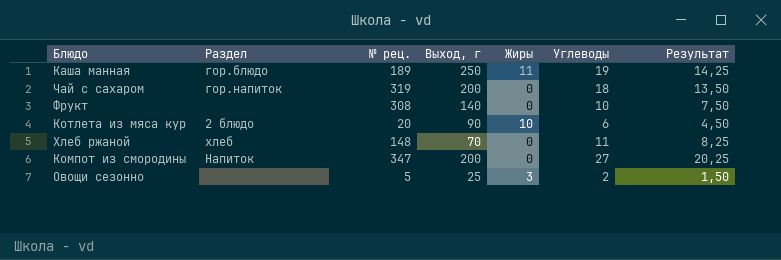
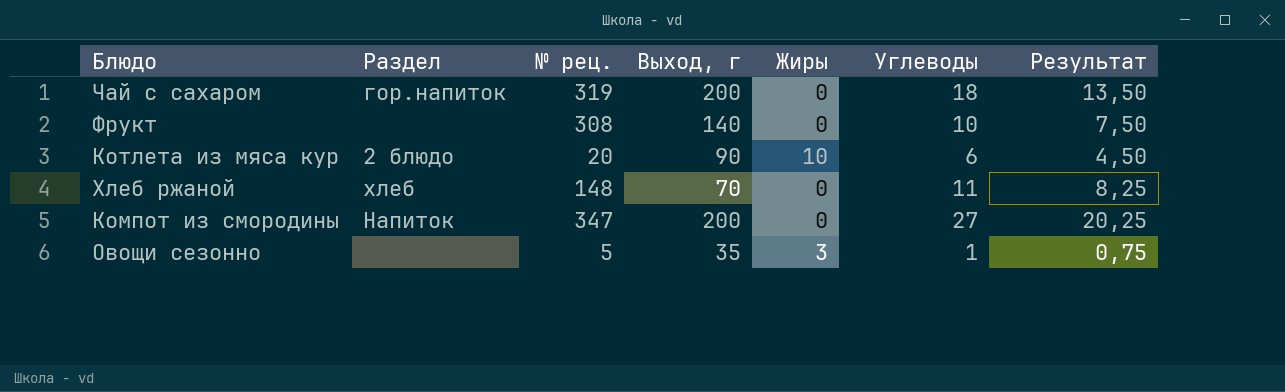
row Каша манная: гор.блюдо | 189 | 250 | 11 | 19 | 14,25 -> none
Овощи сезонно | Выход, г: 25 -> 35
Овощи сезонно | Углеводы: 2 -> 1
Овощи сезонно | Результат: 1,50 -> 0,75

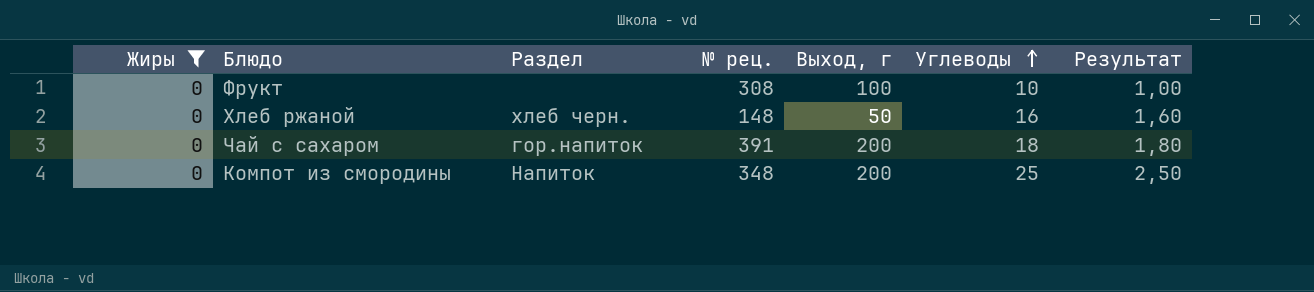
filter: none -> Жиры = 0
row order: none -> Углеводы ascending
column Жиры | position: 5 -> 1
column Результат | formula: [Углеводы] * 0,75 -> [Углеводы] * 0,1
Фрукт | Выход, г: 140 -> 100
Хлеб ржаной | Раздел: хлеб -> хлеб черн.
Хлеб ржаной | Выход, г: 70 -> 50
Хлеб ржаной | Углеводы: 11 -> 16
Чай с сахаром | № рец.: 319 -> 391
Компот из смородины | № рец.: 347 -> 348
Компот из смородины | Углеводы: 27 -> 25

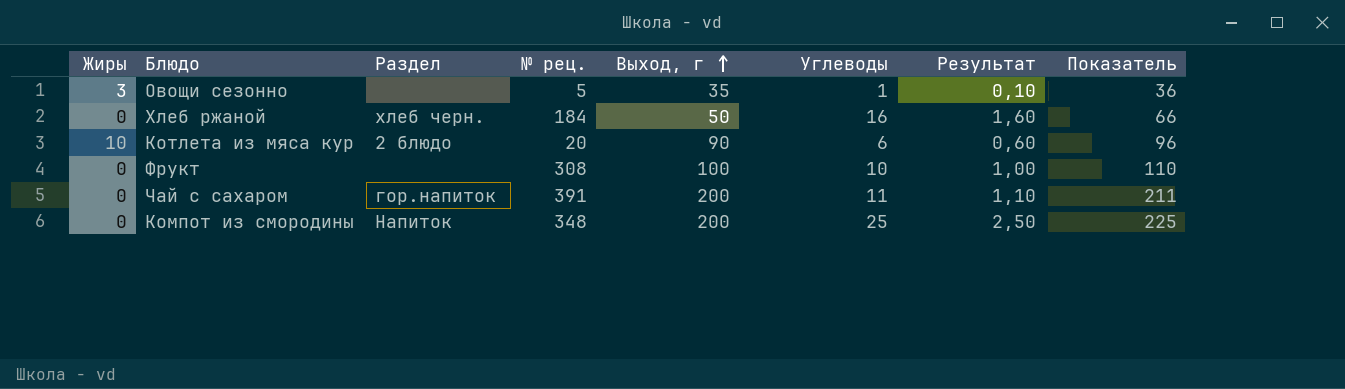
filter: Жиры = 0 -> none
row order: Углеводы ascending -> Выход, г ascending
column Показатель | formula: none -> [Выход, г] + [Углеводы]
Хлеб ржаной | № рец.: 148 -> 184
Чай с сахаром | Углеводы: 18 -> 11
Чай с сахаром | Результат: 1,80 -> 1,10

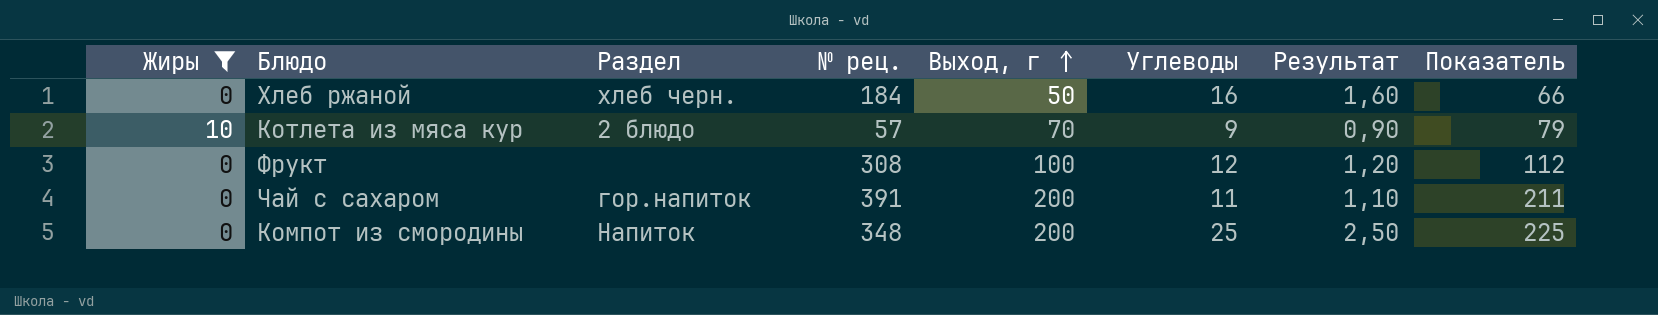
filter: none -> Жиры != 3
Котлета из мяса кур | № рец.: 20 -> 57
Котлета из мяса кур | Выход, г: 90 -> 70
Котлета из мяса кур | Углеводы: 6 -> 9
Котлета из мяса кур | Результат: 0,60 -> 0,90
Котлета из мяса кур | Показатель: 96 -> 79
Фрукт | Углеводы: 10 -> 12
Фрукт | Результат: 1,00 -> 1,20
Фрукт | Показатель: 110 -> 112

